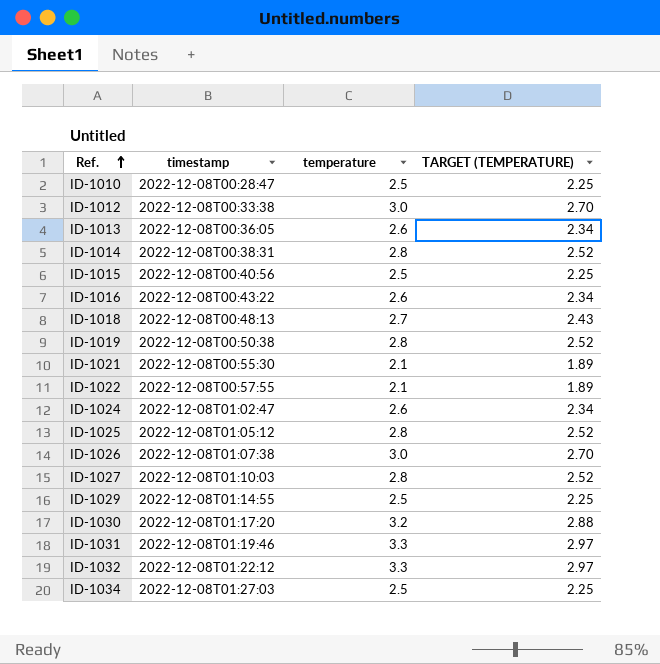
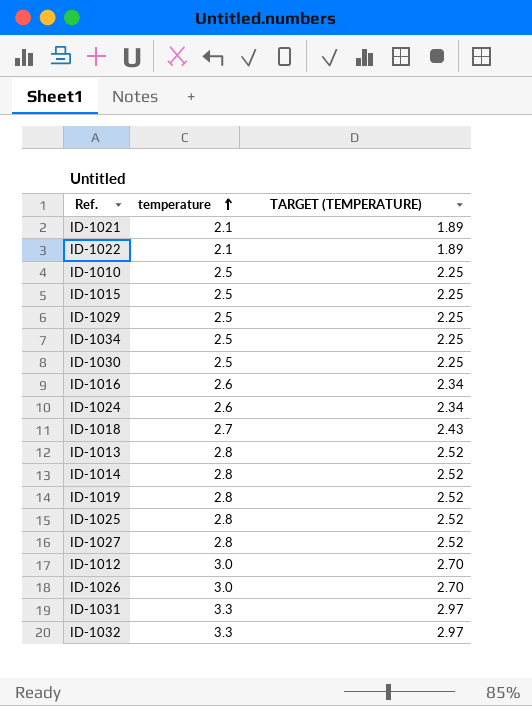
row order: Ref. ascending -> temperature ascending
column timestamp | position: 2 -> none
ID-1030 | temperature: 3.2 -> 2.5
ID-1030 | TARGET (TEMPERATURE): 2.88 -> 2.25
ID-1013 | temperature: 2.6 -> 2.8
ID-1013 | TARGET (TEMPERATURE): 2.34 -> 2.52

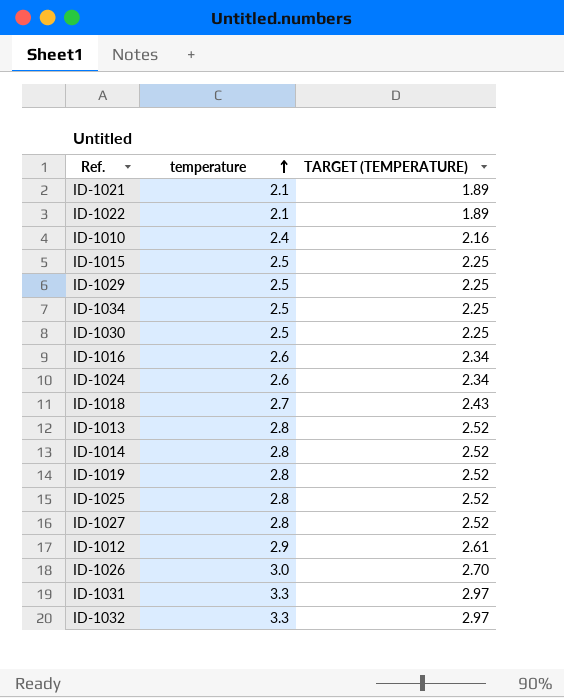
ID-1010 | temperature: 2.5 -> 2.4
ID-1010 | TARGET (TEMPERATURE): 2.25 -> 2.16
ID-1012 | temperature: 3.0 -> 2.9
ID-1012 | TARGET (TEMPERATURE): 2.70 -> 2.61

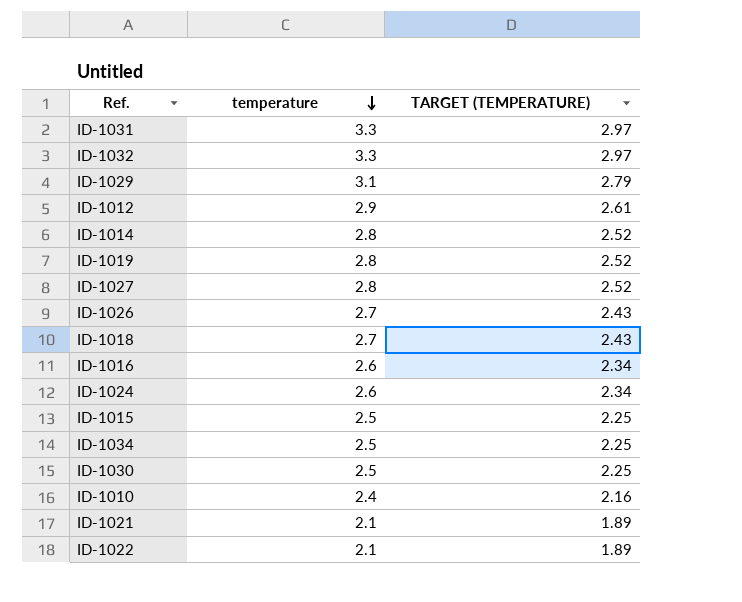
row order: temperature ascending -> temperature descending
row ID-1013: 2.8 | 2.52 -> none
row ID-1025: 2.8 | 2.52 -> none
ID-1029 | temperature: 2.5 -> 3.1
ID-1029 | TARGET (TEMPERATURE): 2.25 -> 2.79
ID-1026 | temperature: 3.0 -> 2.7
ID-1026 | TARGET (TEMPERATURE): 2.70 -> 2.43

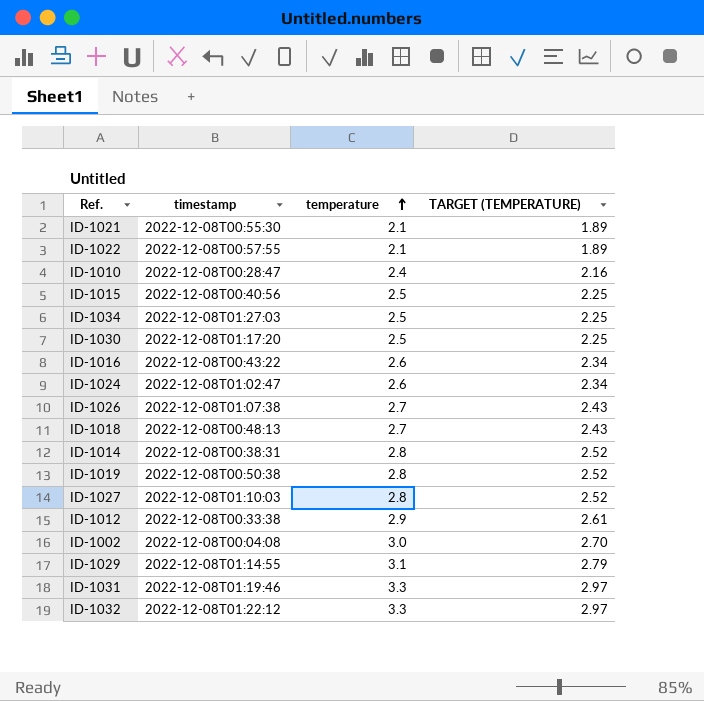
row order: temperature descending -> temperature ascending
column timestamp | position: none -> 2
row ID-1002: none -> 2022-12-08T00:04:08 | 3.0 | 2.70

